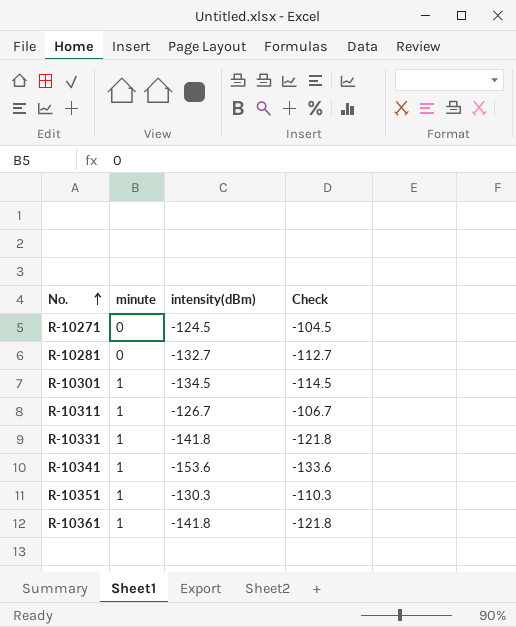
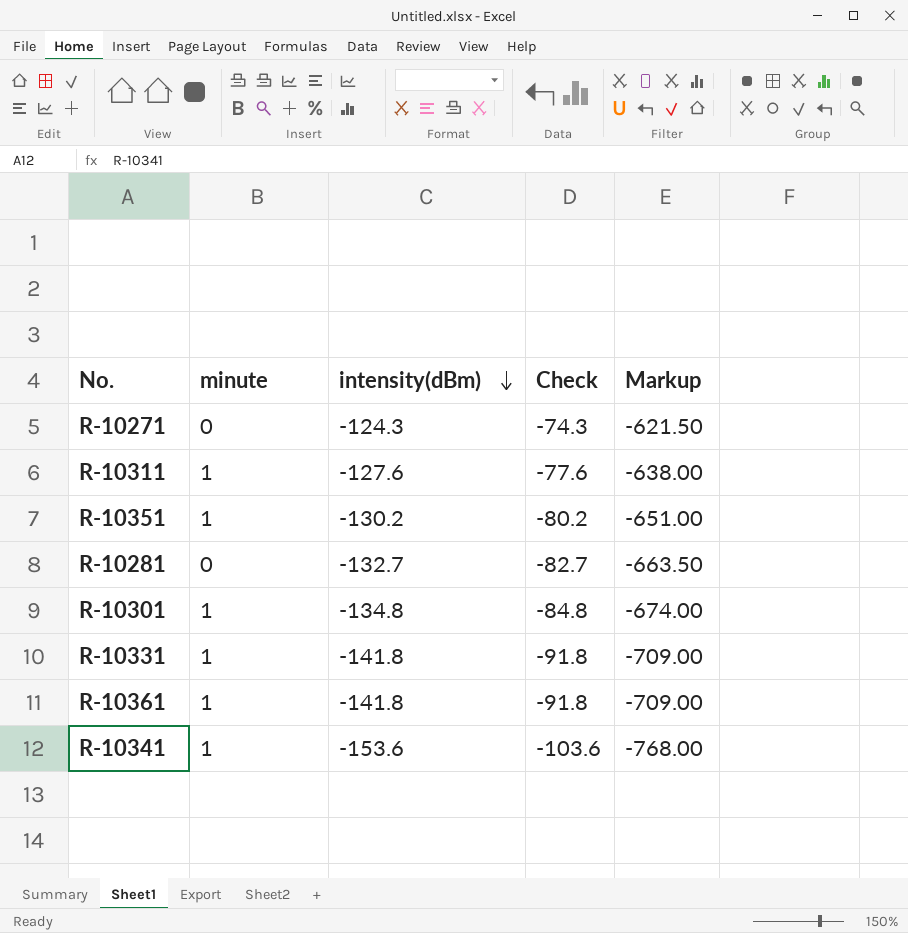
row order: No. ascending -> intensity(dBm) descending
column Check | formula: [intensity(dBm)] + 20 -> [intensity(dBm)] + 50
column Markup | formula: none -> [intensity(dBm)] * 5
R-10271 | intensity(dBm): -124.5 -> -124.3
R-10311 | intensity(dBm): -126.7 -> -127.6
R-10351 | intensity(dBm): -130.3 -> -130.2
R-10301 | intensity(dBm): -134.5 -> -134.8

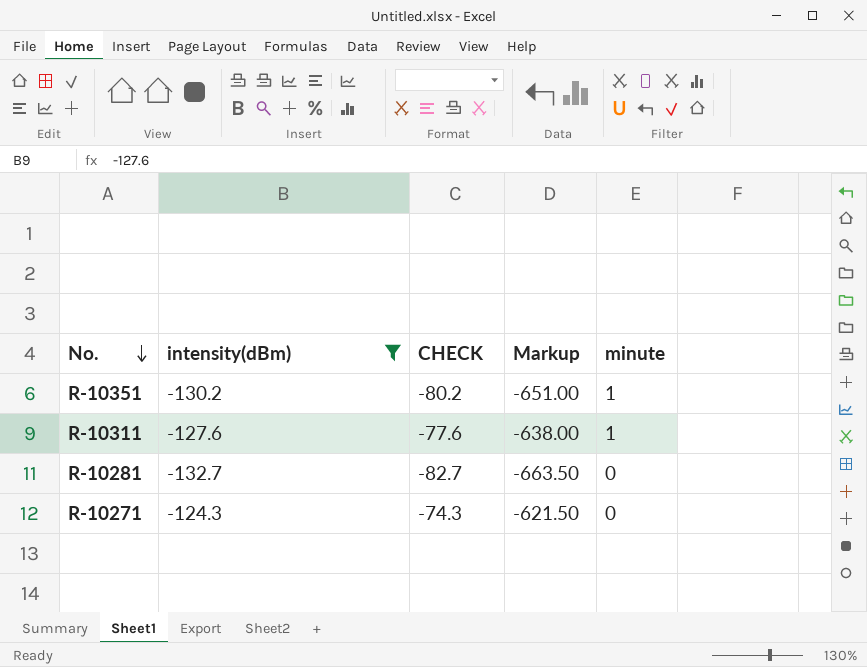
filter: none -> intensity(dBm) >= -132.7
row order: intensity(dBm) descending -> No. descending
column name: Check -> CHECK
column minute | position: 2 -> 5

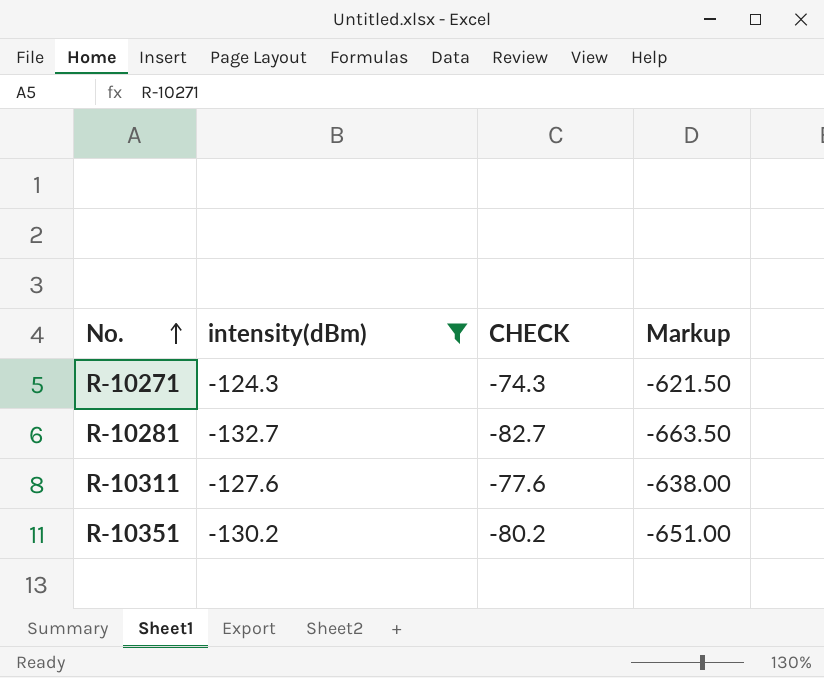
row order: No. descending -> No. ascending
column minute | position: 5 -> none

